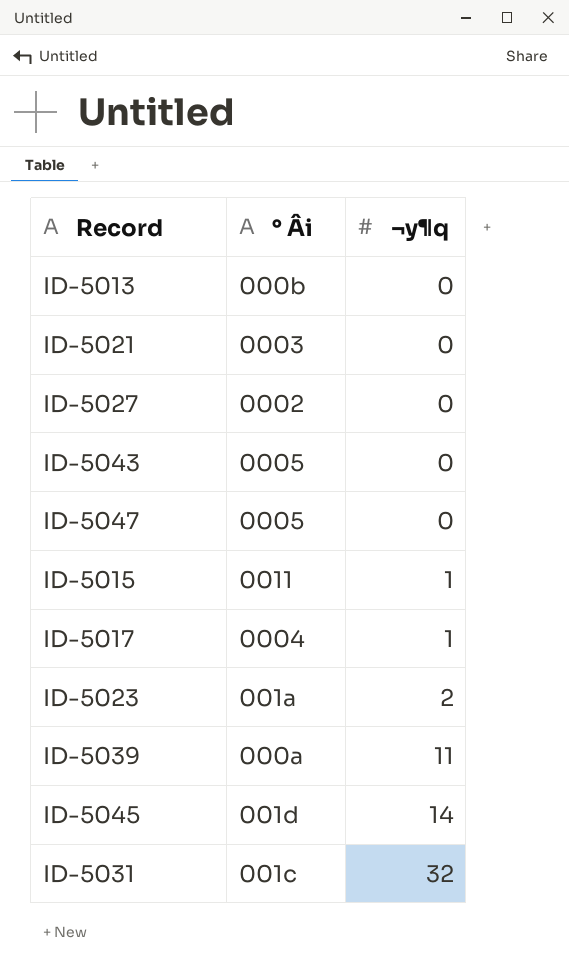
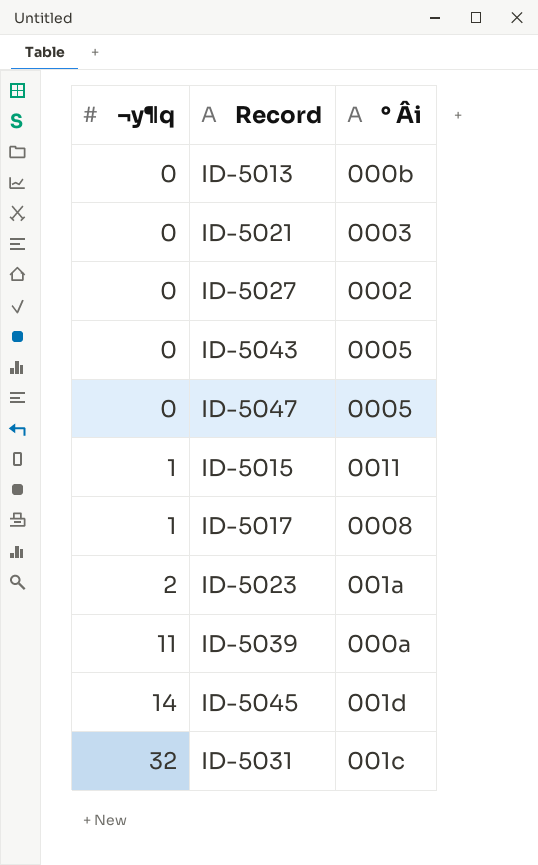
column ¬y¶q | position: 3 -> 1
ID-5017 | ° Âi: 0004 -> 0008

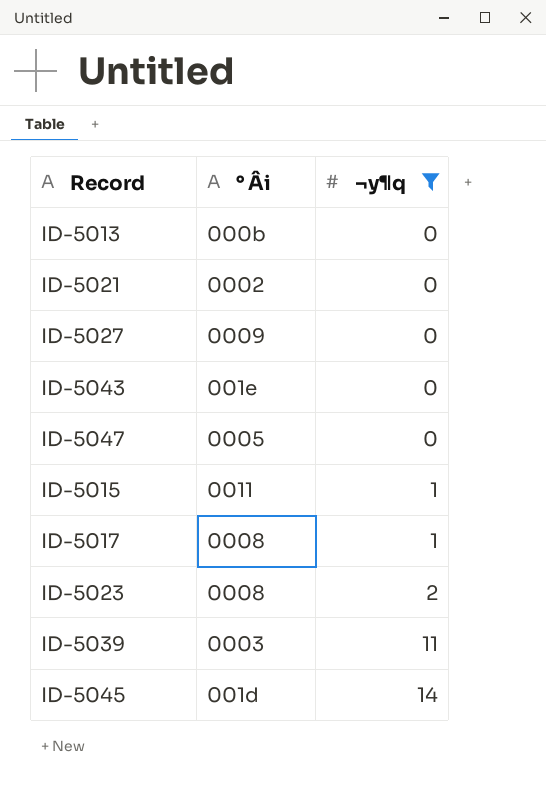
filter: none -> ¬y¶q != 32
column ¬y¶q | position: 1 -> 3
ID-5021 | ° Âi: 0003 -> 0002
ID-5027 | ° Âi: 0002 -> 0009
ID-5043 | ° Âi: 0005 -> 001e
ID-5023 | ° Âi: 001a -> 0008
ID-5039 | ° Âi: 000a -> 0003

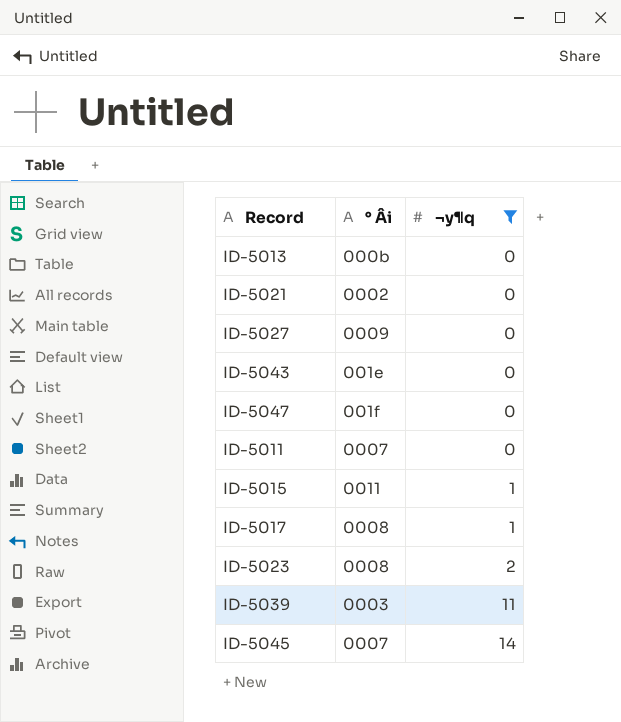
ID-5047 | ° Âi: 0005 -> 001f
row ID-5011: none -> 0007 | 0
ID-5045 | ° Âi: 001d -> 0007

